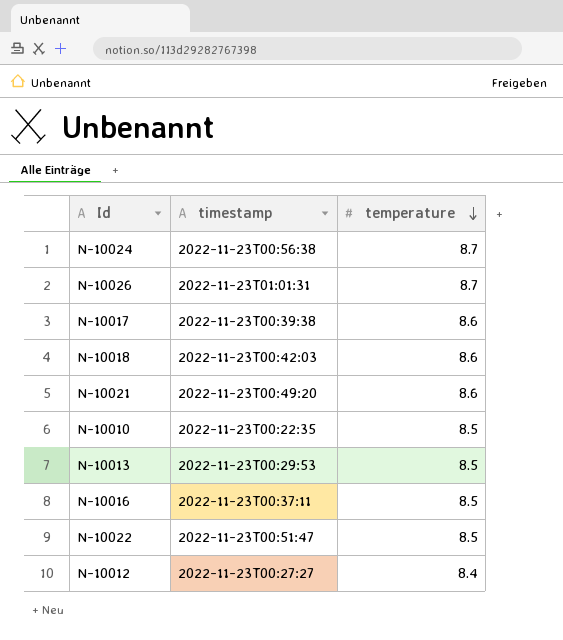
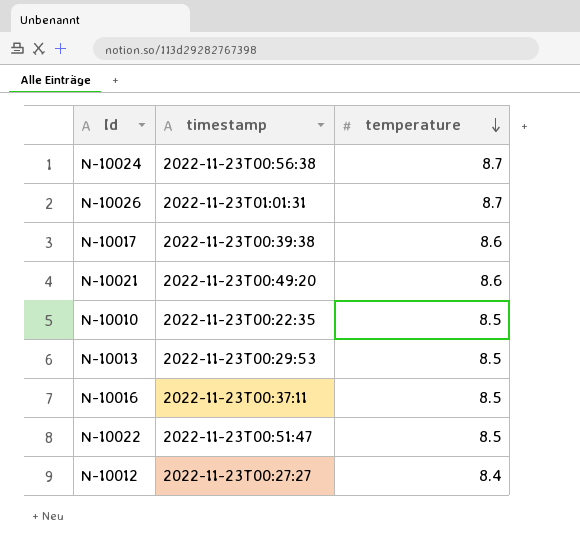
row N-10018: 2022-11-23T00:42:03 | 8.6 -> none

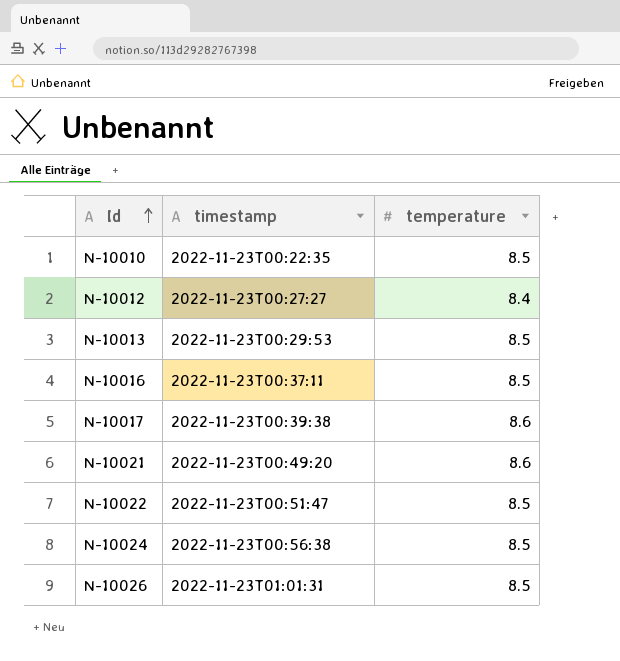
row order: temperature descending -> Id ascending
N-10024 | temperature: 8.7 -> 8.5
N-10026 | temperature: 8.7 -> 8.5

